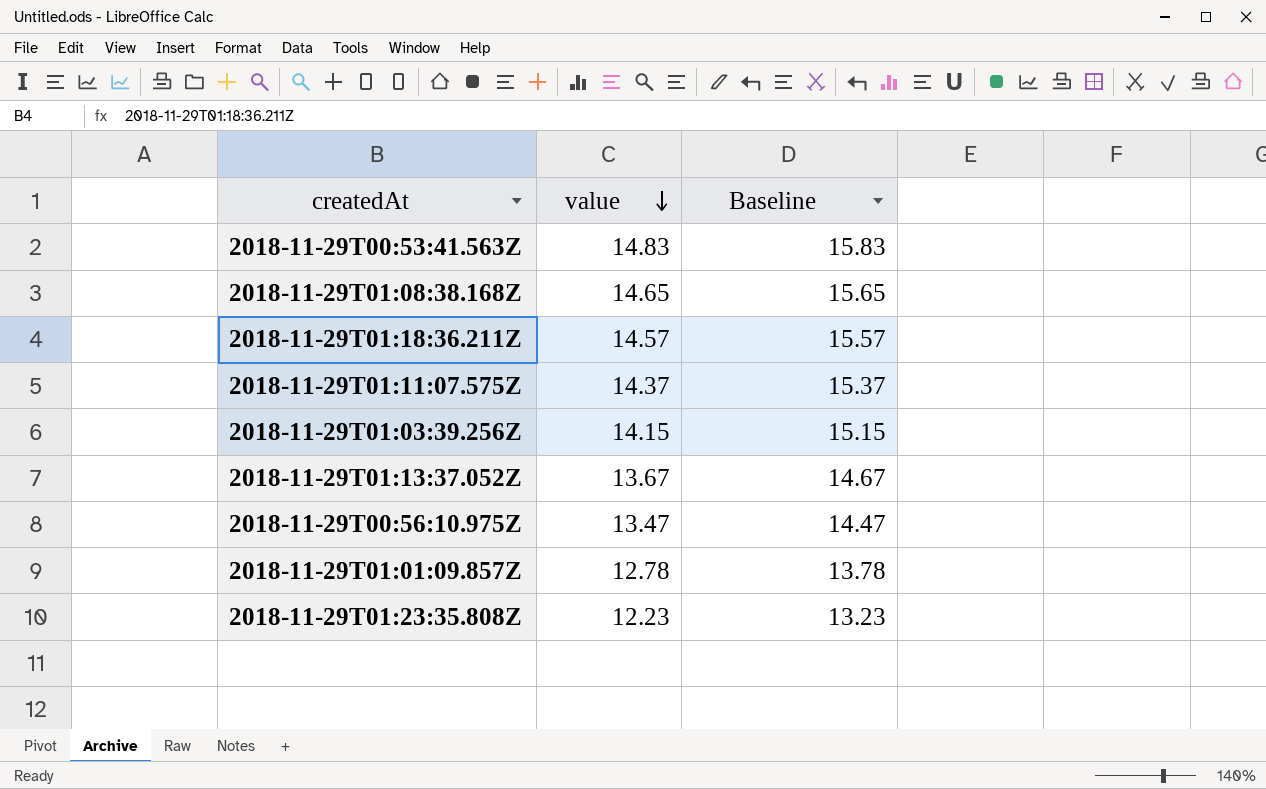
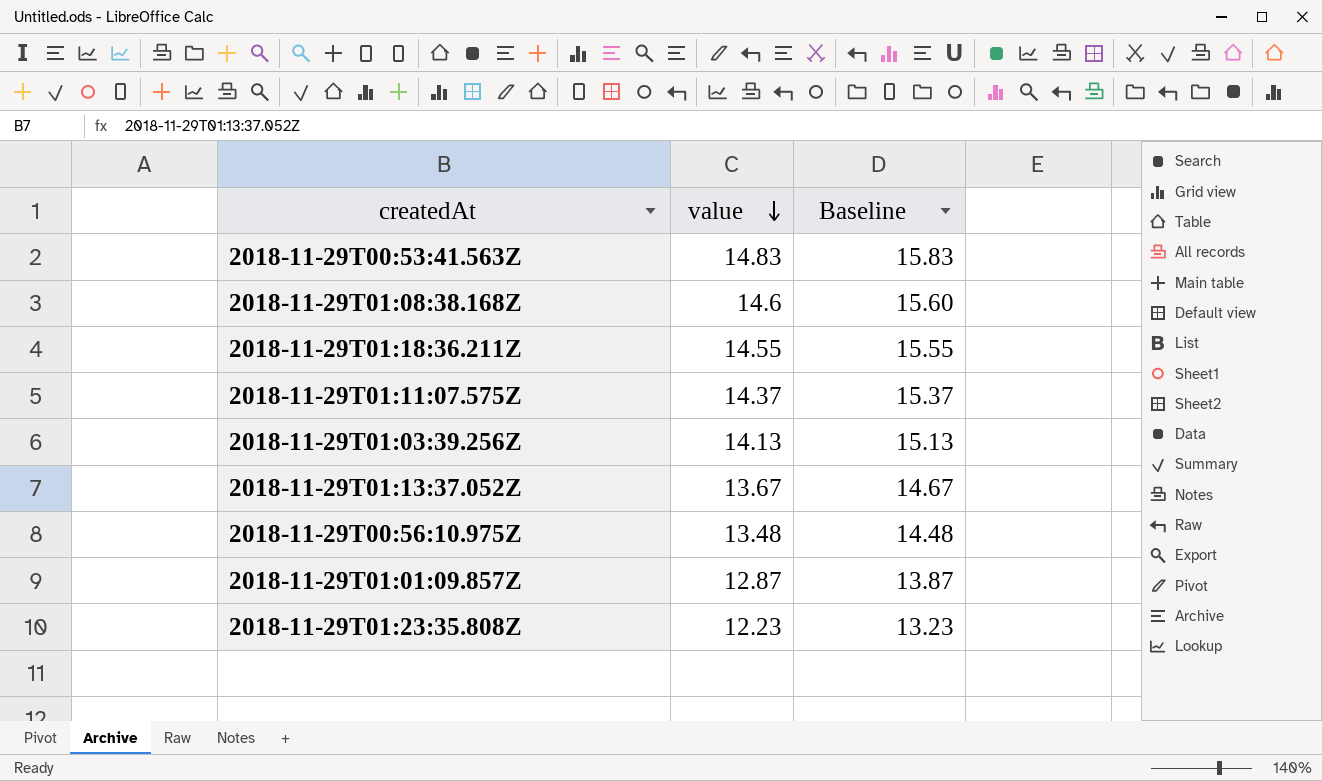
2018-11-29T01:08:38.168Z | value: 14.65 -> 14.6
2018-11-29T01:08:38.168Z | Baseline: 15.65 -> 15.60
2018-11-29T01:18:36.211Z | value: 14.57 -> 14.55
2018-11-29T01:18:36.211Z | Baseline: 15.57 -> 15.55
2018-11-29T01:03:39.256Z | value: 14.15 -> 14.13
2018-11-29T01:03:39.256Z | Baseline: 15.15 -> 15.13
2018-11-29T00:56:10.975Z | value: 13.47 -> 13.48
2018-11-29T00:56:10.975Z | Baseline: 14.47 -> 14.48
2018-11-29T01:01:09.857Z | value: 12.78 -> 12.87
2018-11-29T01:01:09.857Z | Baseline: 13.78 -> 13.87

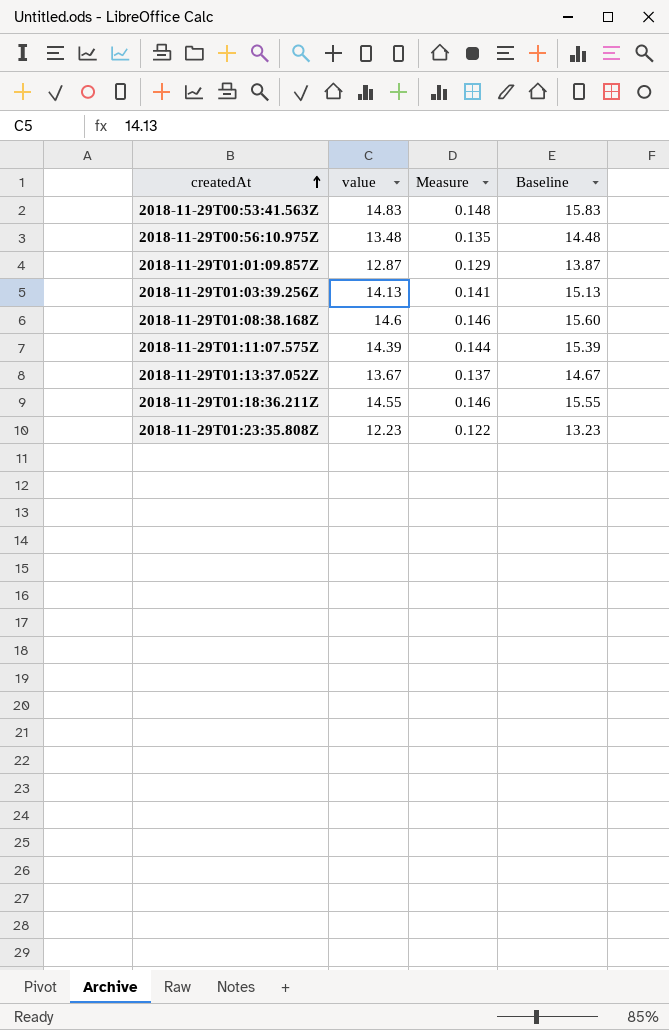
row order: value descending -> createdAt ascending
column Measure | formula: none -> [value] * 0.01
2018-11-29T01:11:07.575Z | value: 14.37 -> 14.39
2018-11-29T01:11:07.575Z | Baseline: 15.37 -> 15.39

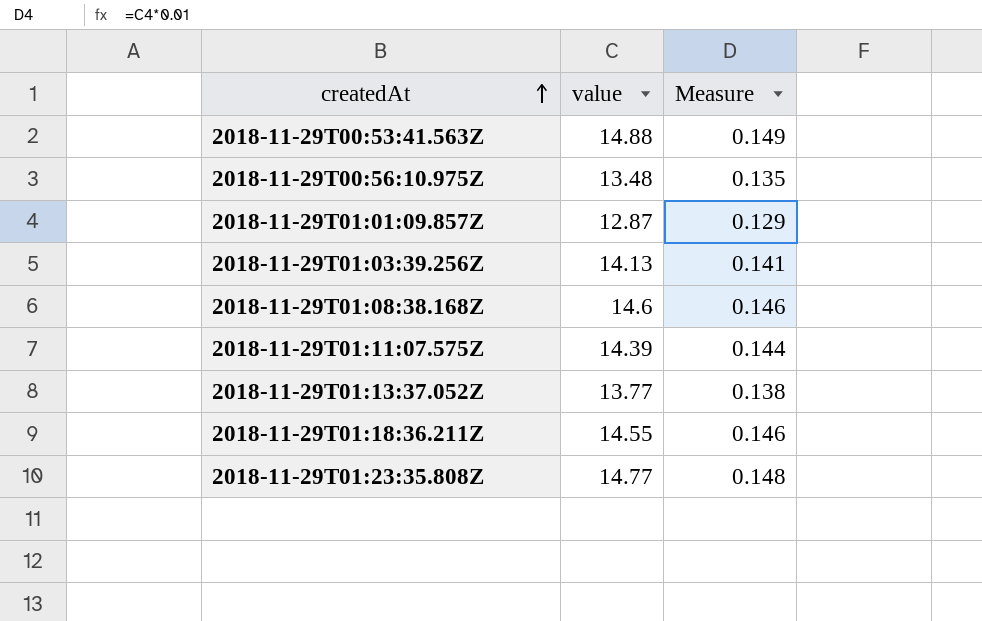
column Baseline | formula: [value] + 1 -> none
2018-11-29T00:53:41.563Z | value: 14.83 -> 14.88
2018-11-29T00:53:41.563Z | Measure: 0.148 -> 0.149
2018-11-29T01:13:37.052Z | value: 13.67 -> 13.77
2018-11-29T01:13:37.052Z | Measure: 0.137 -> 0.138
2018-11-29T01:23:35.808Z | value: 12.23 -> 14.77
2018-11-29T01:23:35.808Z | Measure: 0.122 -> 0.148

